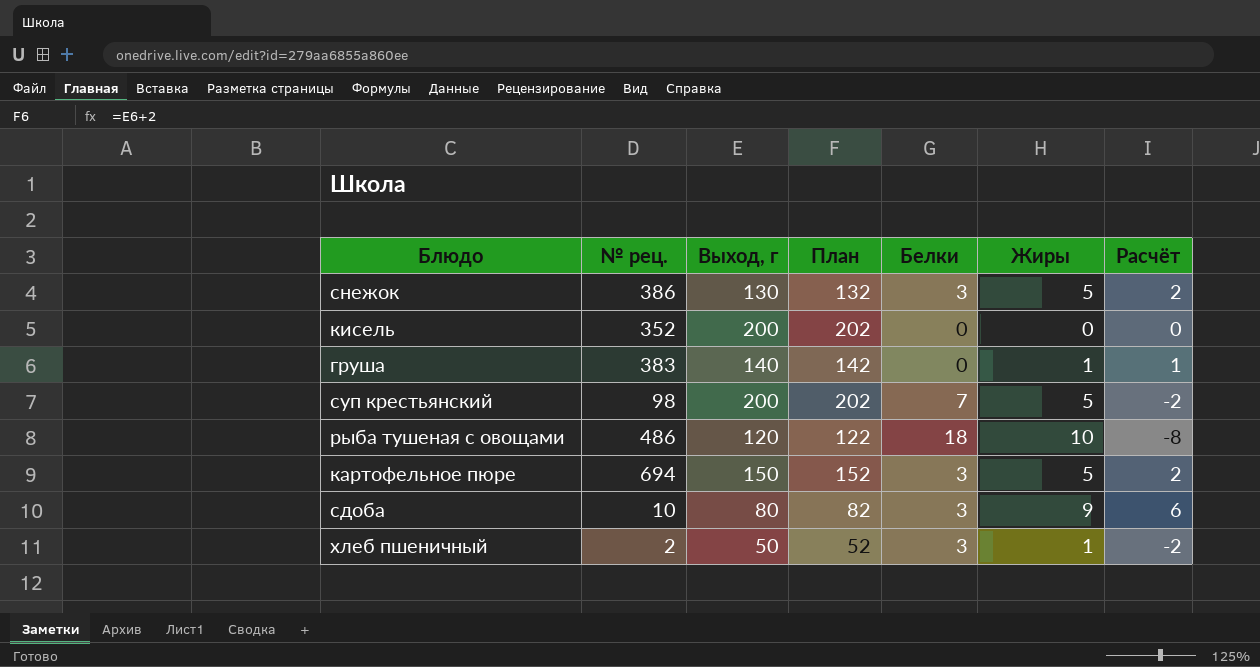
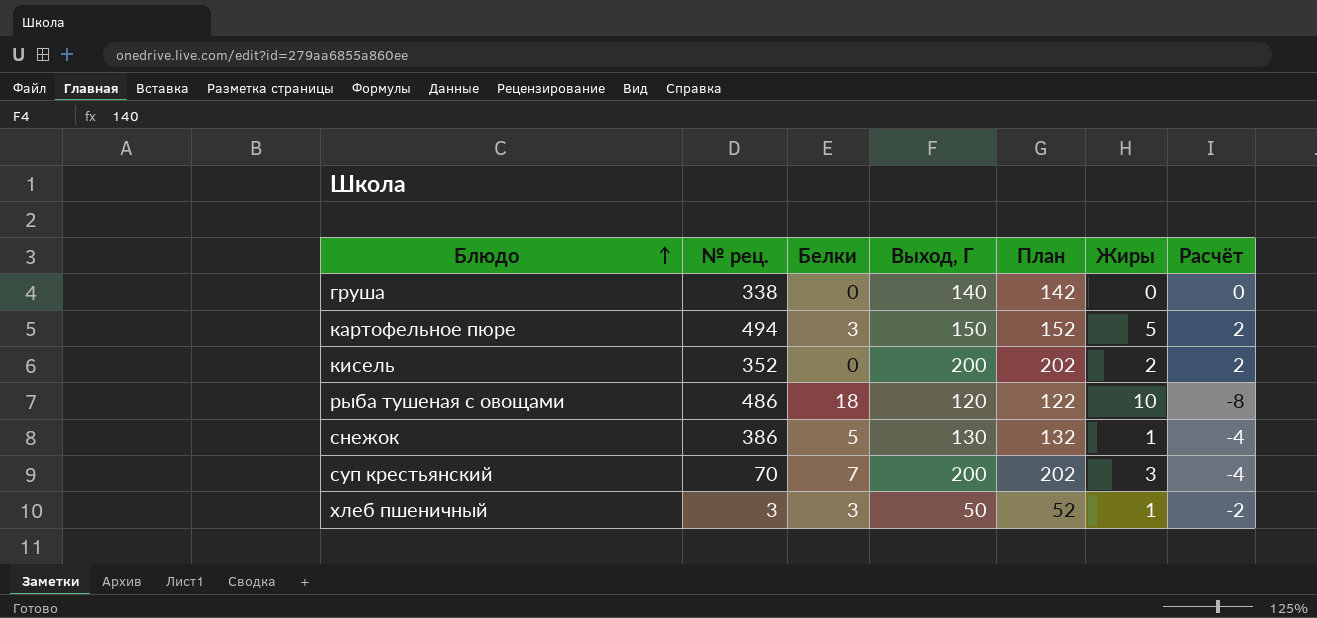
row order: none -> Блюдо ascending
column Белки | position: 5 -> 3
column name: Выход, г -> Выход, Г
row сдоба: 10 | 80 | 82 | 3 | 9 | 6 -> none
груша | № рец.: 383 -> 338
груша | Жиры: 1 -> 0
груша | Расчёт: 1 -> 0
картофельное пюре | № рец.: 694 -> 494
кисель | Жиры: 0 -> 2
кисель | Расчёт: 0 -> 2
снежок | Белки: 3 -> 5
снежок | Жиры: 5 -> 1
снежок | Расчёт: 2 -> -4
суп крестьянский | № рец.: 98 -> 70
суп крестьянский | Жиры: 5 -> 3
суп крестьянский | Расчёт: -2 -> -4
хлеб пшеничный | № рец.: 2 -> 3

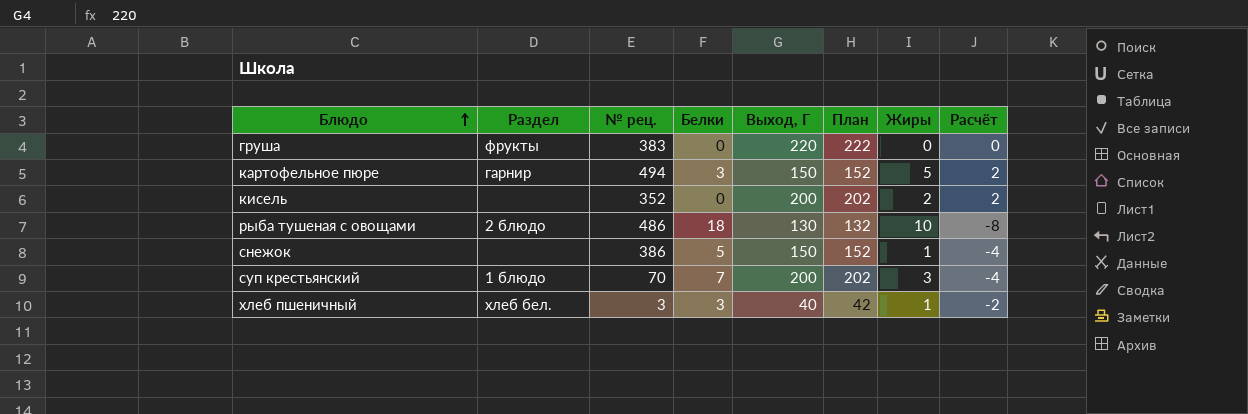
column Раздел | position: none -> 2
груша | № рец.: 338 -> 383
груша | Выход, Г: 140 -> 220
груша | План: 142 -> 222
рыба тушеная с овощами | Выход, Г: 120 -> 130
рыба тушеная с овощами | План: 122 -> 132
снежок | Выход, Г: 130 -> 150
снежок | План: 132 -> 152
хлеб пшеничный | Выход, Г: 50 -> 40
хлеб пшеничный | План: 52 -> 42

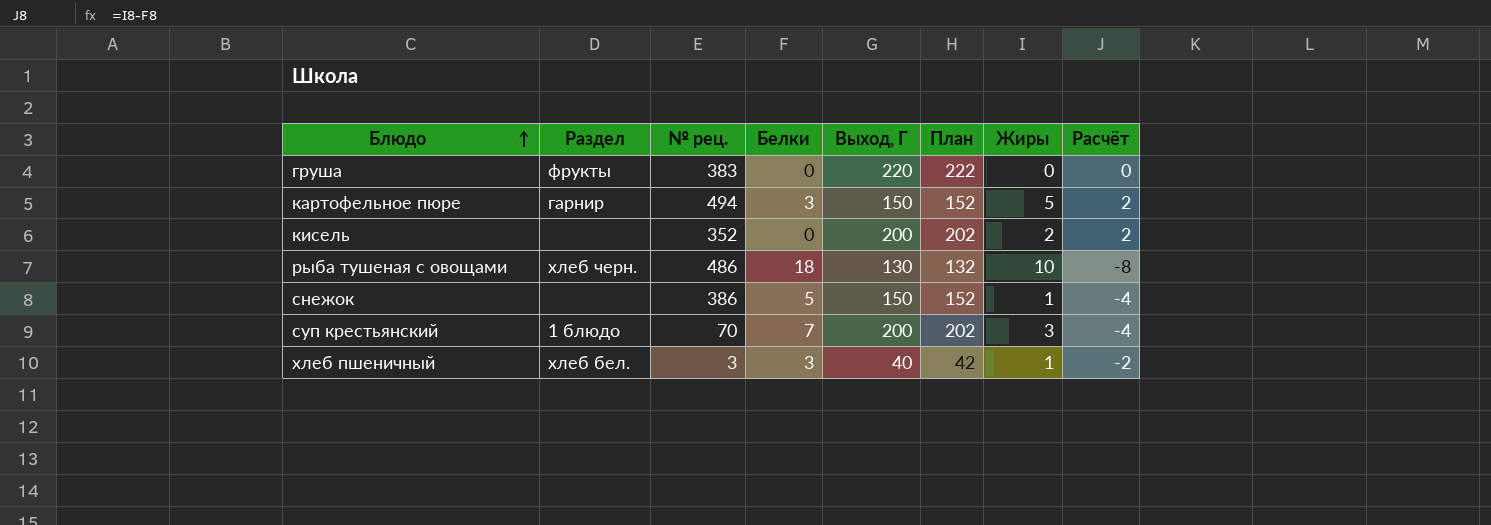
рыба тушеная с овощами | Раздел: 2 блюдо -> хлеб черн.

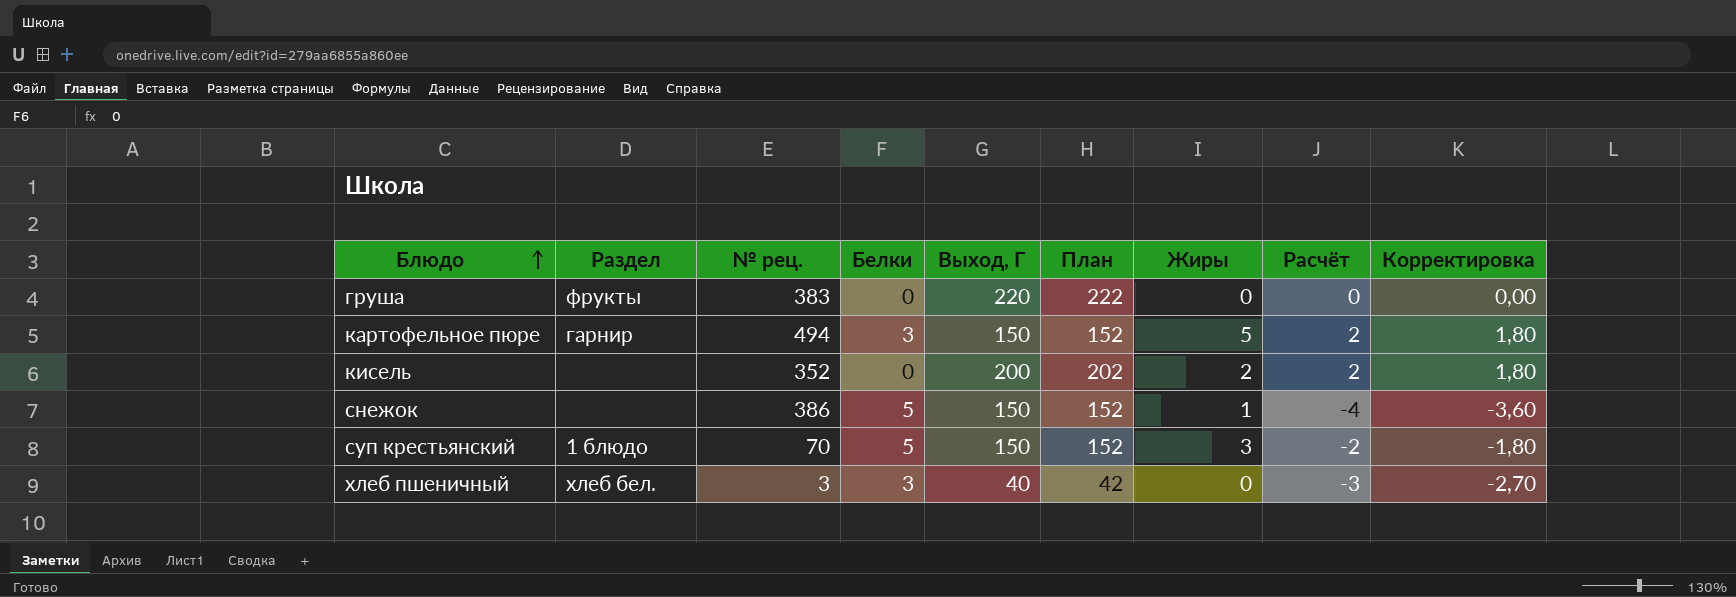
column Корректировка | formula: none -> [Расчёт] * 0,9
row рыба тушеная с овощами: хлеб черн. | 486 | 18 | 130 | 132 | 10 | -8 -> none
суп крестьянский | Белки: 7 -> 5
суп крестьянский | Выход, Г: 200 -> 150
суп крестьянский | План: 202 -> 152
суп крестьянский | Расчёт: -4 -> -2
хлеб пшеничный | Жиры: 1 -> 0
хлеб пшеничный | Расчёт: -2 -> -3

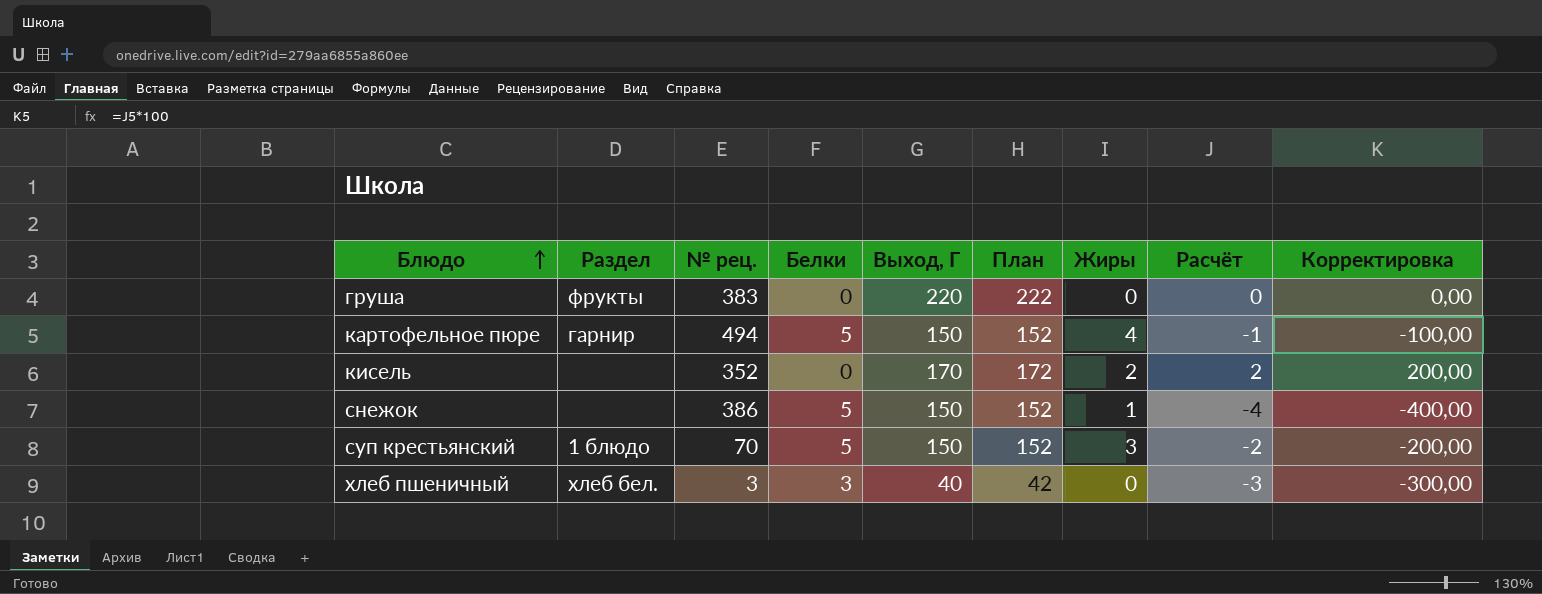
column Корректировка | formula: [Расчёт] * 0,9 -> [Расчёт] * 100
картофельное пюре | Белки: 3 -> 5
картофельное пюре | Жиры: 5 -> 4
картофельное пюре | Расчёт: 2 -> -1
кисель | Выход, Г: 200 -> 170
кисель | План: 202 -> 172

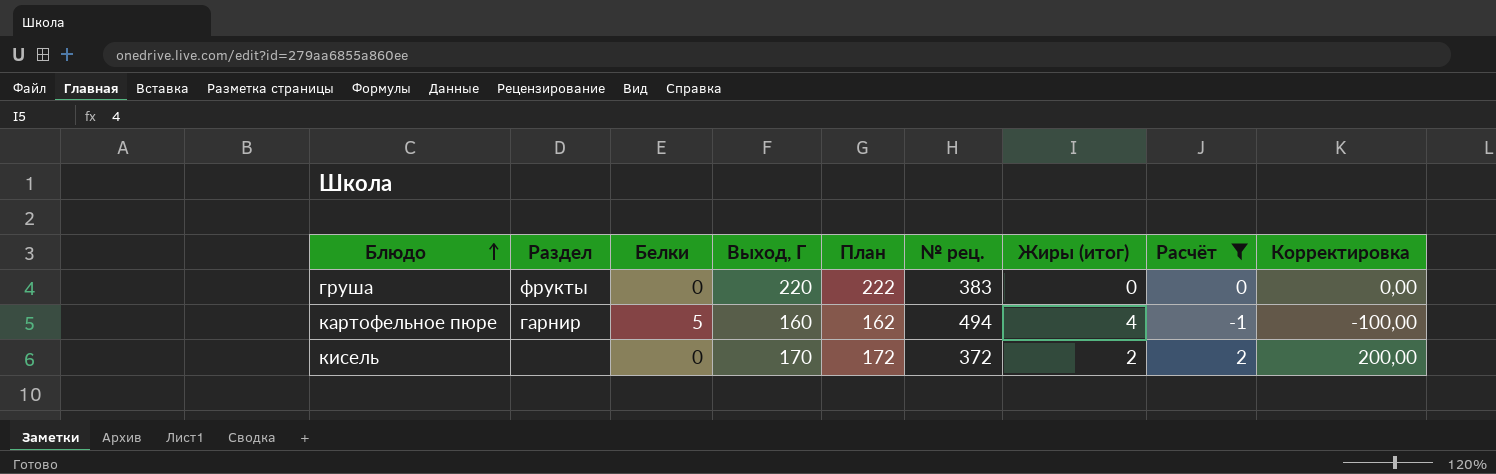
filter: none -> Расчёт >= -1
column № рец. | position: 3 -> 6
column name: Жиры -> Жиры (итог)
картофельное пюре | Выход, Г: 150 -> 160
картофельное пюре | План: 152 -> 162
кисель | № рец.: 352 -> 372

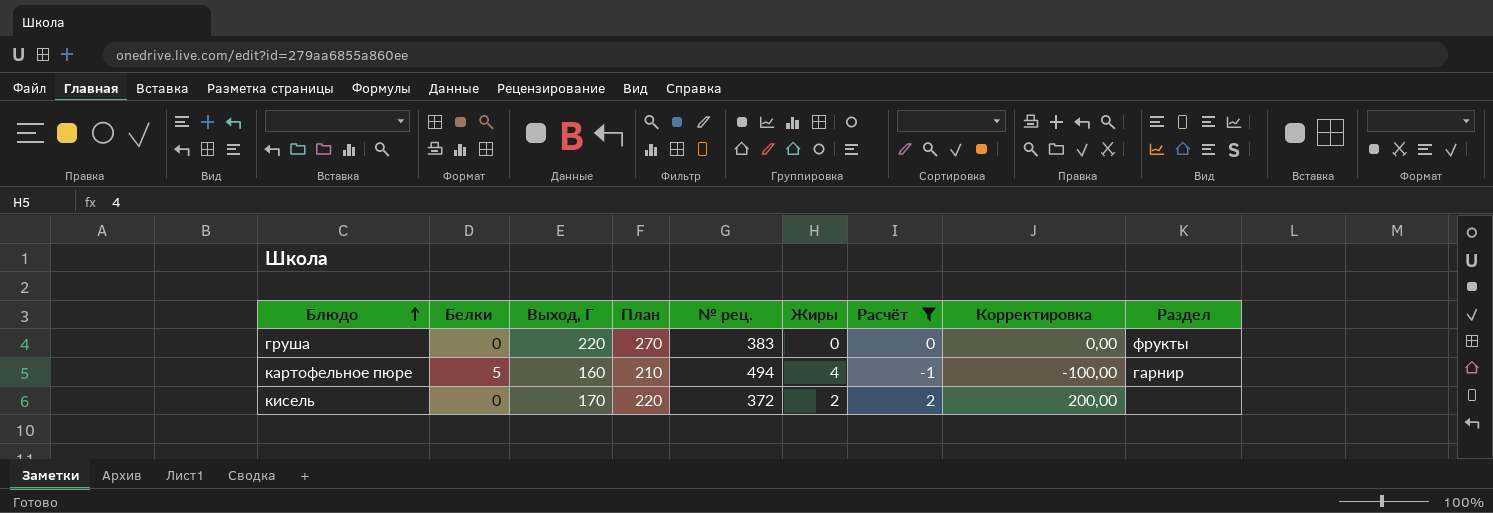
column План | formula: [Выход, Г] + 2 -> [Выход, Г] + 50
column name: Жиры (итог) -> Жиры
column Раздел | position: 2 -> 9

